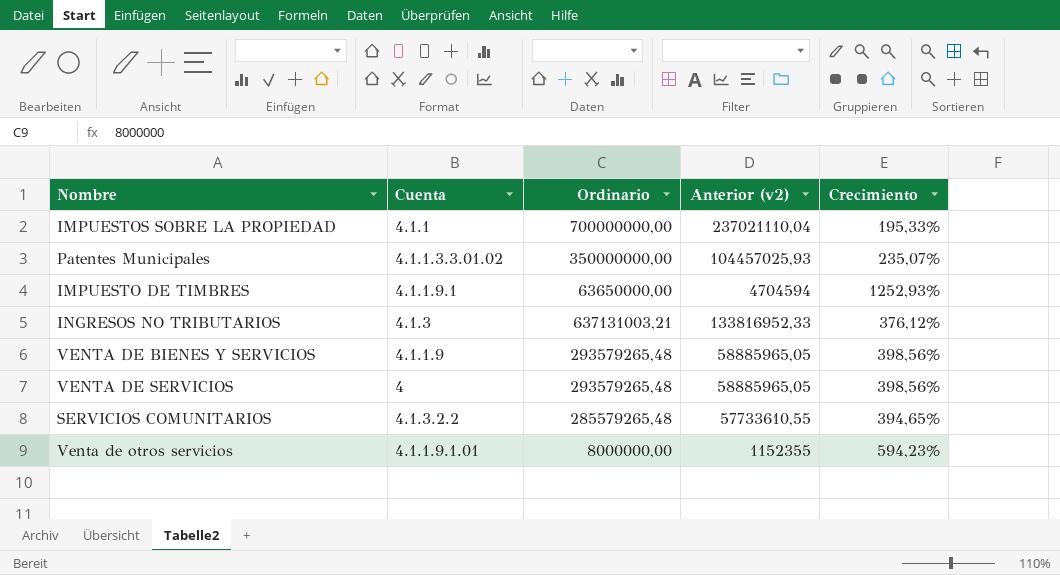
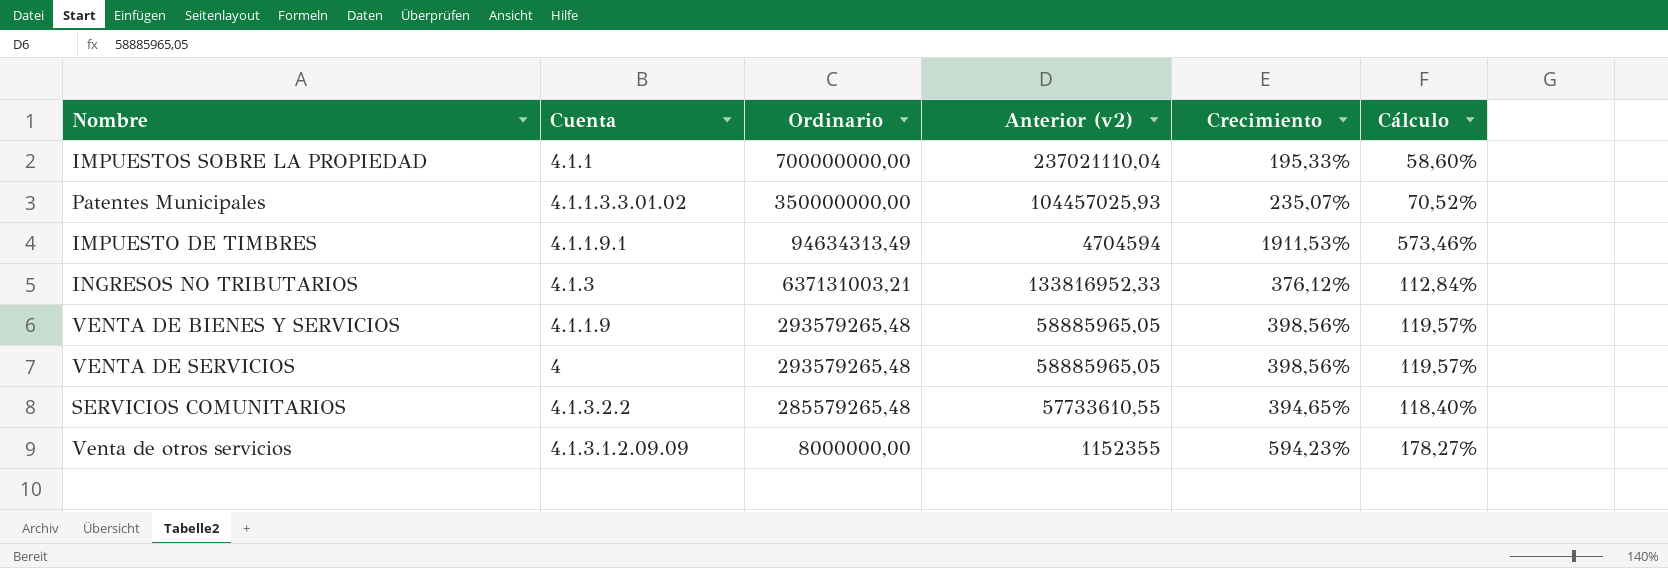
column Cálculo | formula: none -> [Crecimiento] * 0,3
IMPUESTO DE TIMBRES | Ordinario: 63650000,00 -> 94634313,49
IMPUESTO DE TIMBRES | Crecimiento: 1252,93% -> 1911,53%
Venta de otros servicios | Cuenta: 4.1.1.9.1.01 -> 4.1.3.1.2.09.09

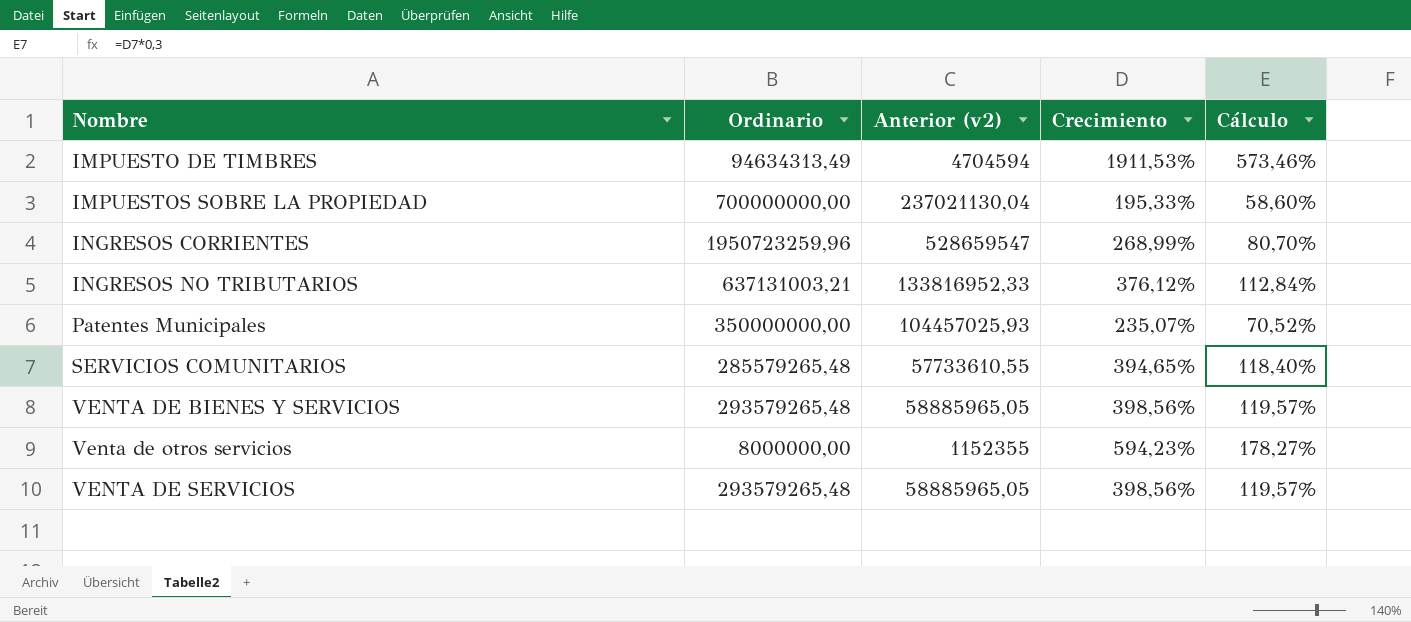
row order: none -> Nombre ascending
column Cuenta | position: 2 -> none
IMPUESTOS SOBRE LA PROPIEDAD | Anterior (v2): 237021110,04 -> 237021130,04
row INGRESOS CORRIENTES: none -> 1950723259,96 | 528659547 | 268,99% | 80,70%

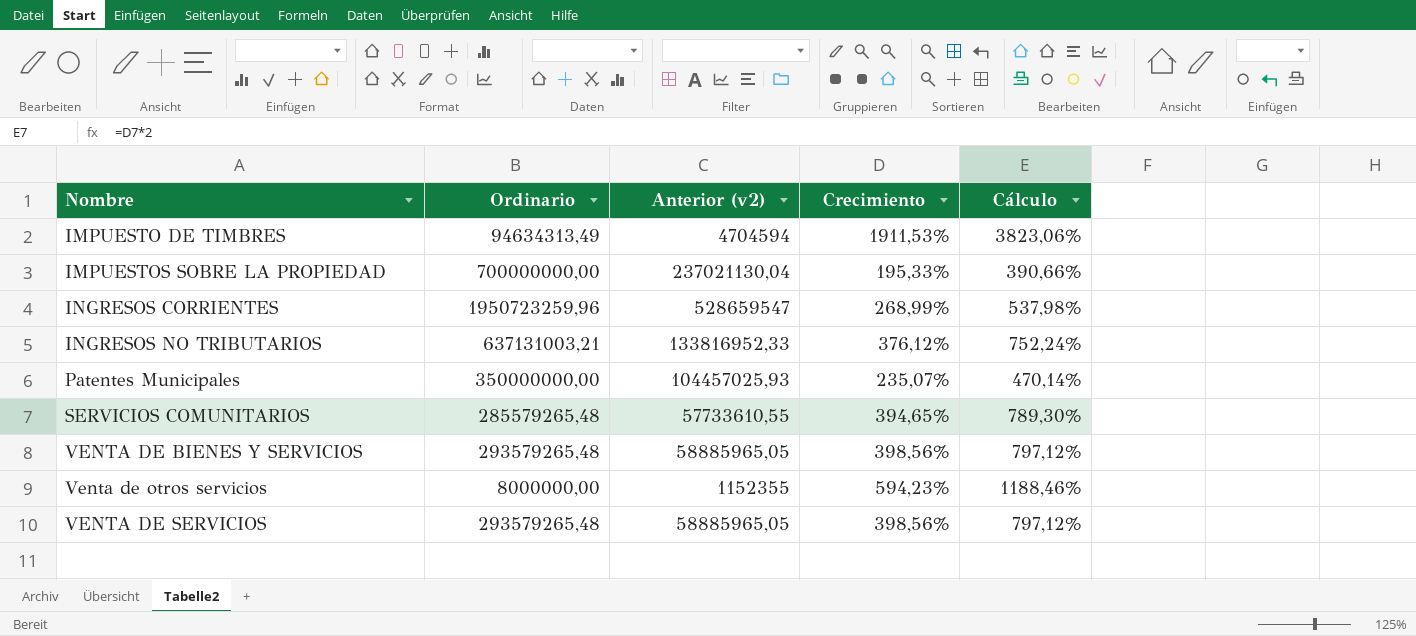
column Cálculo | formula: [Crecimiento] * 0,3 -> [Crecimiento] * 2

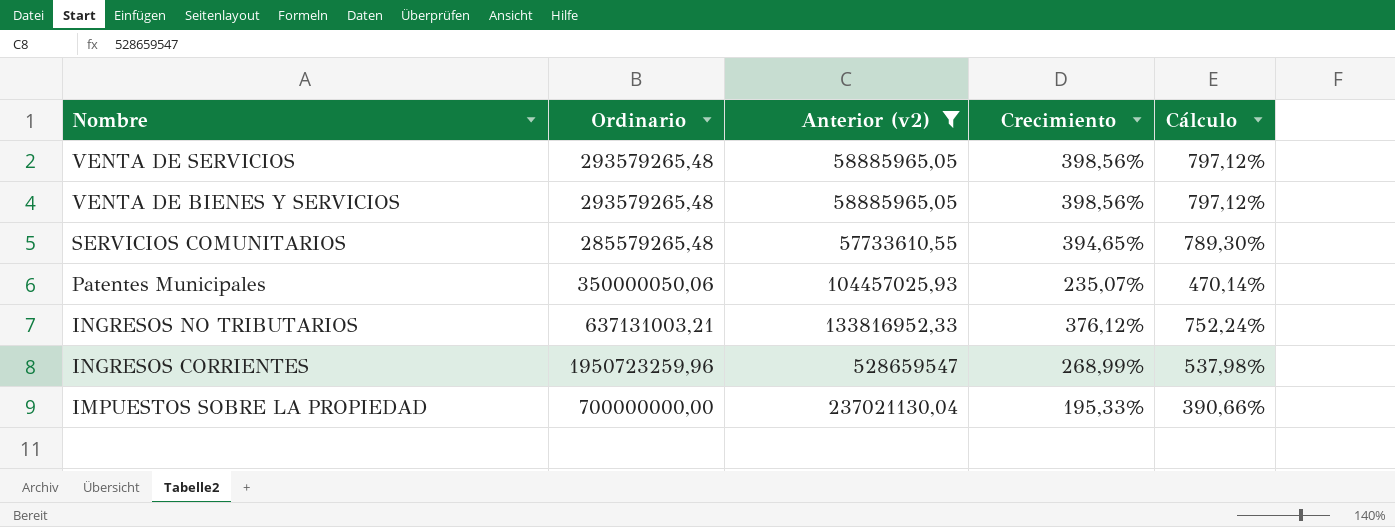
filter: none -> Anterior (v2) >= 57733610,55
row order: Nombre ascending -> Nombre descending
Patentes Municipales | Ordinario: 350000000,00 -> 350000050,06

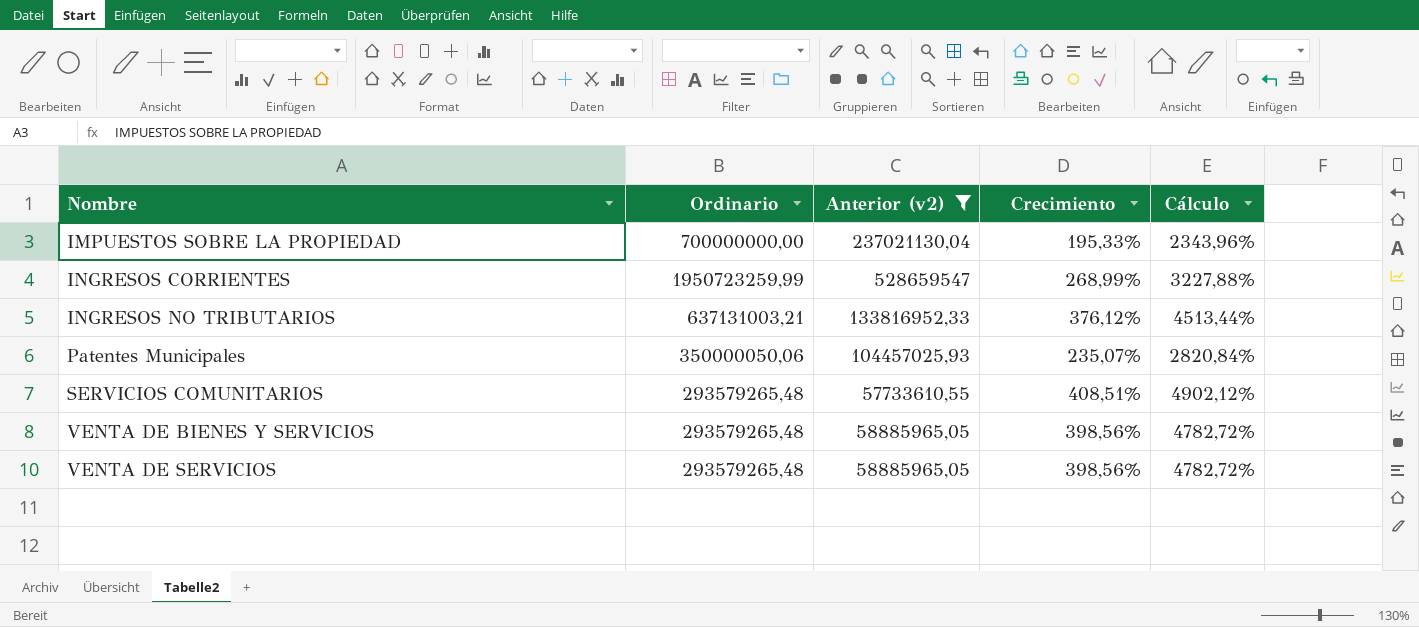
row order: Nombre descending -> Nombre ascending
column Cálculo | formula: [Crecimiento] * 2 -> [Crecimiento] * 12
INGRESOS CORRIENTES | Ordinario: 1950723259,96 -> 1950723259,99
SERVICIOS COMUNITARIOS | Ordinario: 285579265,48 -> 293579265,48
SERVICIOS COMUNITARIOS | Crecimiento: 394,65% -> 408,51%

